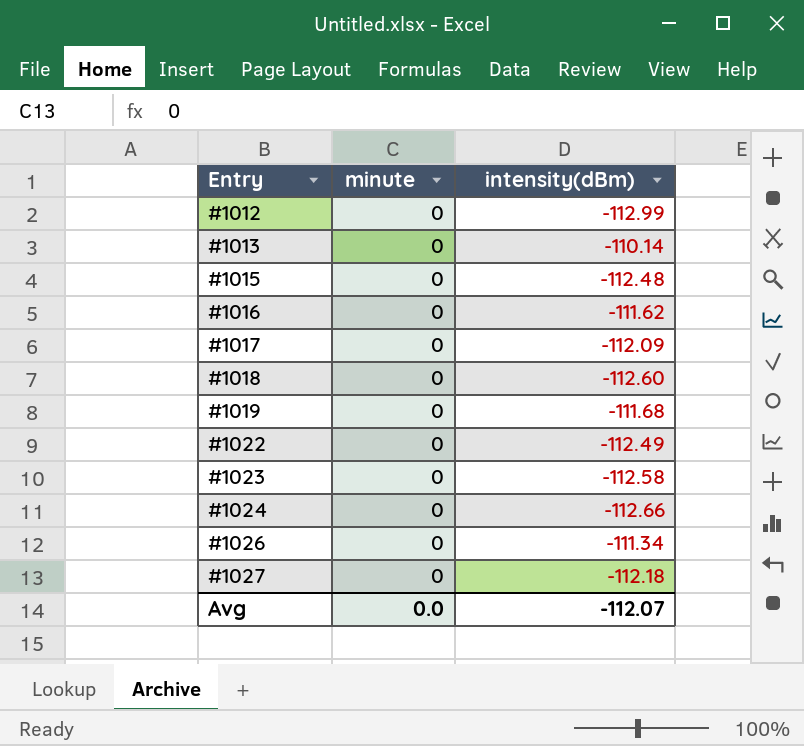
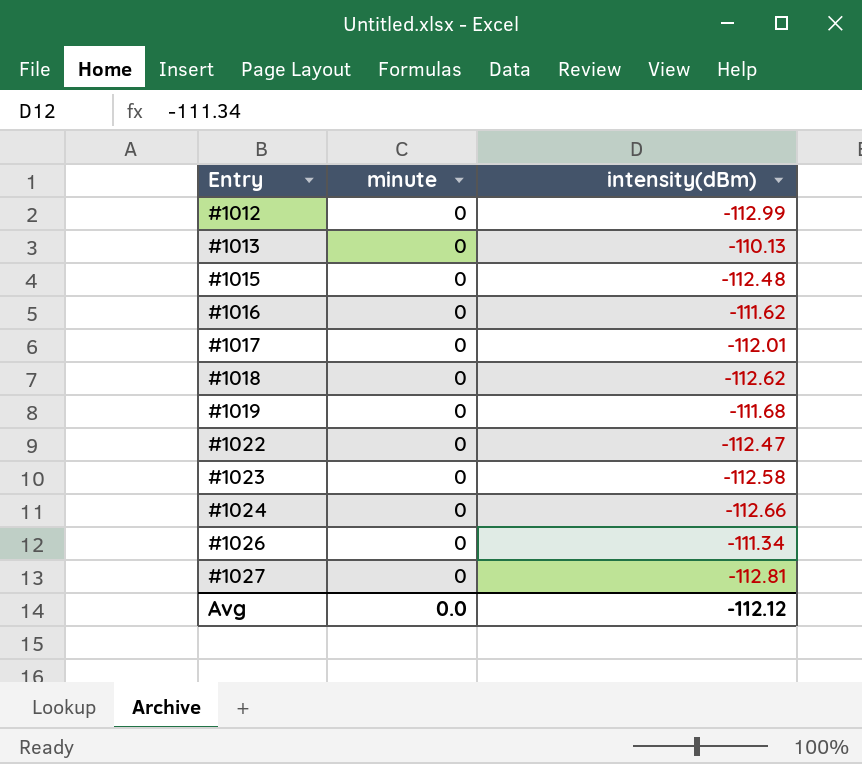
#1013 | intensity(dBm): -110.14 -> -110.13
#1017 | intensity(dBm): -112.09 -> -112.01
#1018 | intensity(dBm): -112.60 -> -112.62
#1022 | intensity(dBm): -112.49 -> -112.47
#1027 | intensity(dBm): -112.18 -> -112.81
Avg | intensity(dBm): -112.07 -> -112.12

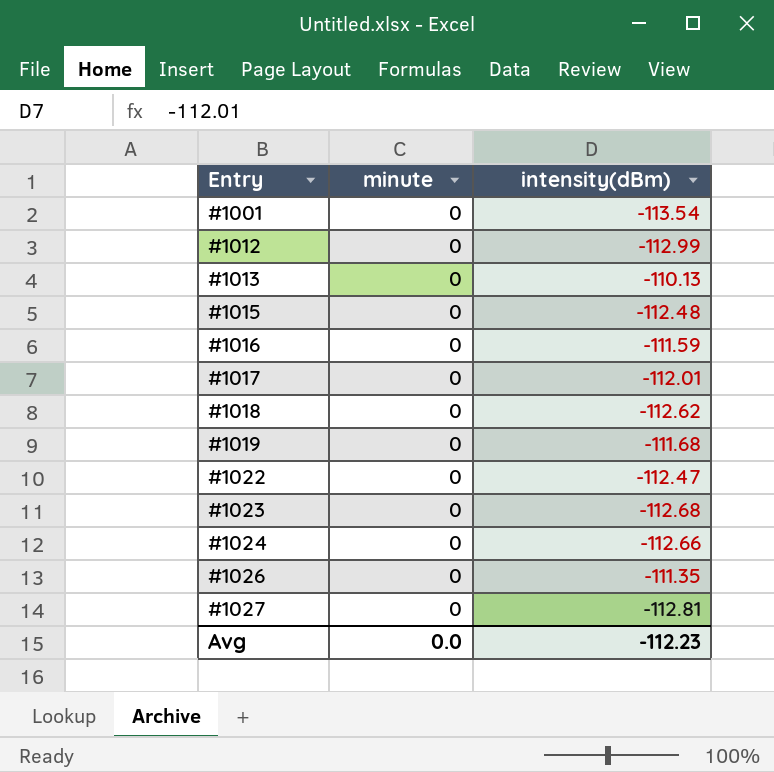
row #1001: none -> 0 | -113.54
#1016 | intensity(dBm): -111.62 -> -111.59
#1023 | intensity(dBm): -112.58 -> -112.68
#1026 | intensity(dBm): -111.34 -> -111.35
Avg | intensity(dBm): -112.12 -> -112.23

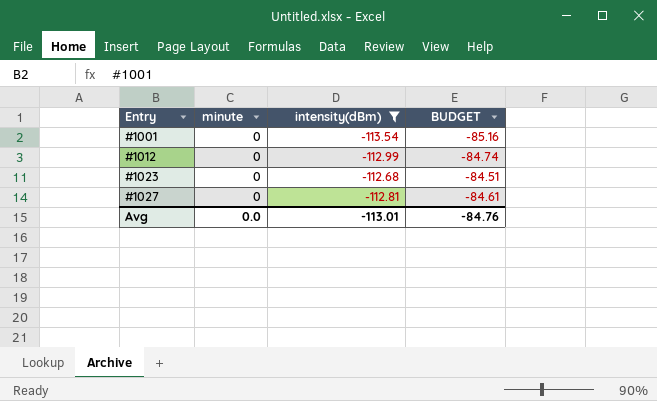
filter: none -> intensity(dBm) <= -112.68
column BUDGET | formula: none -> [intensity(dBm)] * 0.75
Avg | intensity(dBm): -112.23 -> -113.01

